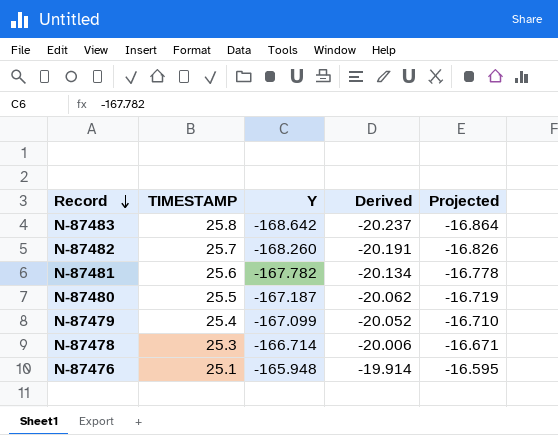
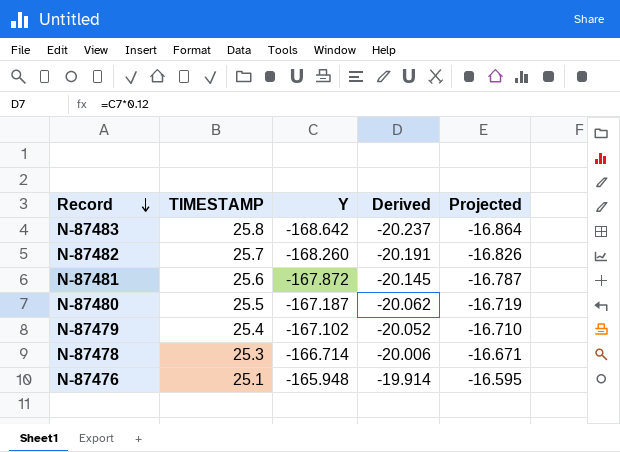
N-87481 | Y: -167.782 -> -167.872
N-87481 | Derived: -20.134 -> -20.145
N-87481 | Projected: -16.778 -> -16.787
N-87479 | Y: -167.099 -> -167.102

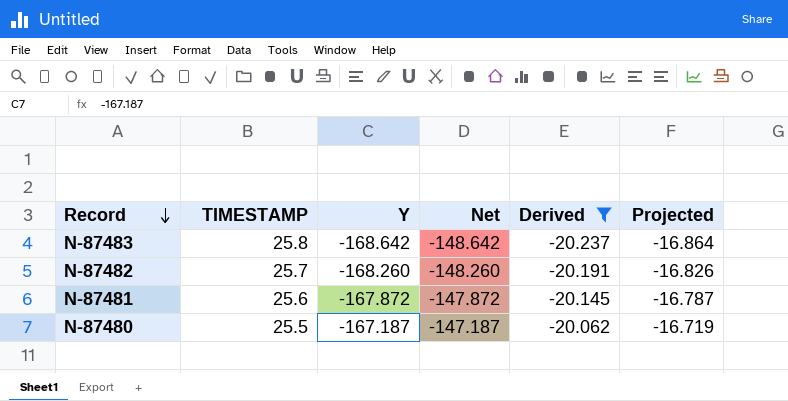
filter: none -> Derived <= -20.062
column Net | formula: none -> [Y] + 20

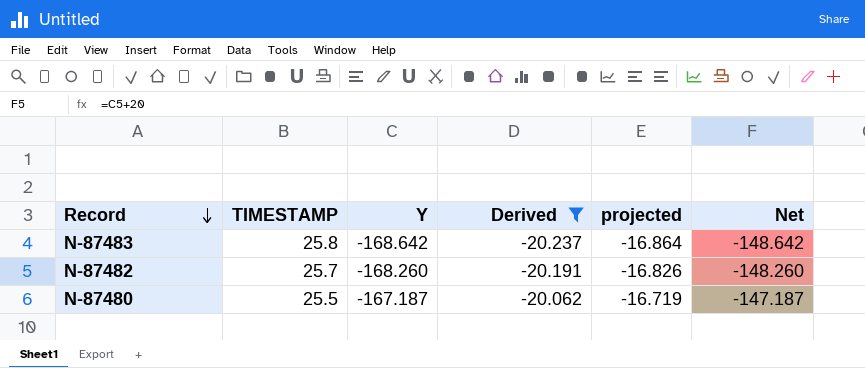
column name: Projected -> projected
column Net | position: 4 -> 6
row N-87481: 25.6 | -167.872 | -147.872 | -20.145 | -16.787 -> none

